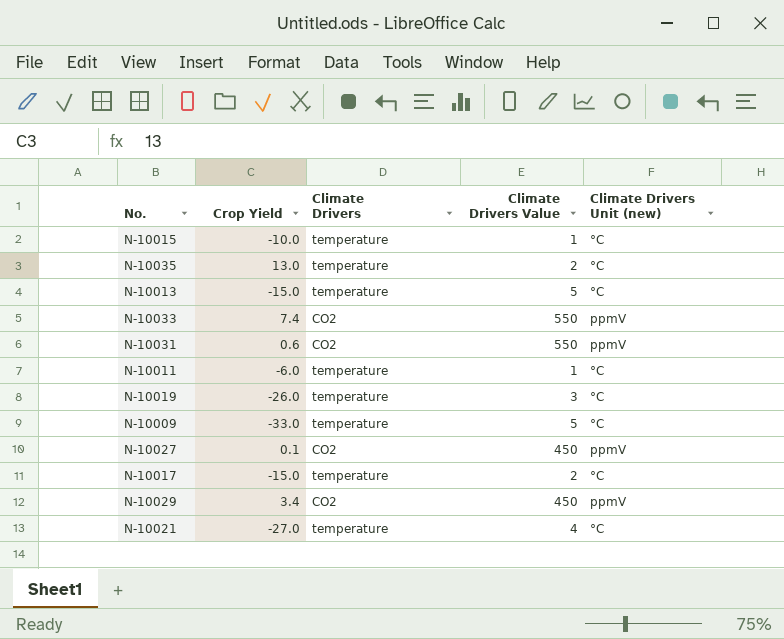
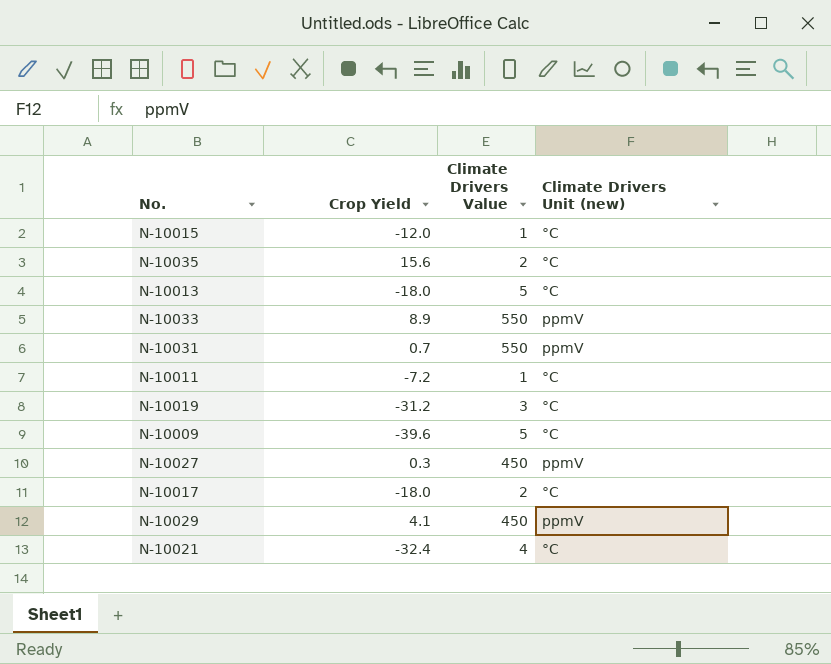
column Climate Drivers | position: 3 -> none
N-10015 | Crop Yield: -10.0 -> -12.0
N-10035 | Crop Yield: 13.0 -> 15.6
N-10013 | Crop Yield: -15.0 -> -18.0
N-10033 | Crop Yield: 7.4 -> 8.9
N-10031 | Crop Yield: 0.6 -> 0.7
N-10011 | Crop Yield: -6.0 -> -7.2
N-10019 | Crop Yield: -26.0 -> -31.2
N-10009 | Crop Yield: -33.0 -> -39.6
N-10027 | Crop Yield: 0.1 -> 0.3
N-10017 | Crop Yield: -15.0 -> -18.0
N-10029 | Crop Yield: 3.4 -> 4.1
N-10021 | Crop Yield: -27.0 -> -32.4

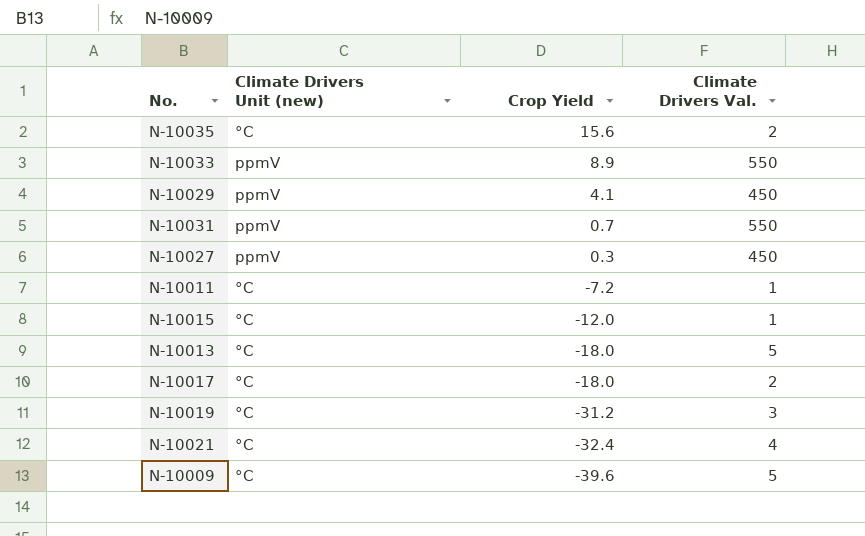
row order: none -> Crop Yield descending
column Climate Drivers Unit (new) | position: 4 -> 2
column name: Climate Drivers Value -> Climate Drivers Val.

